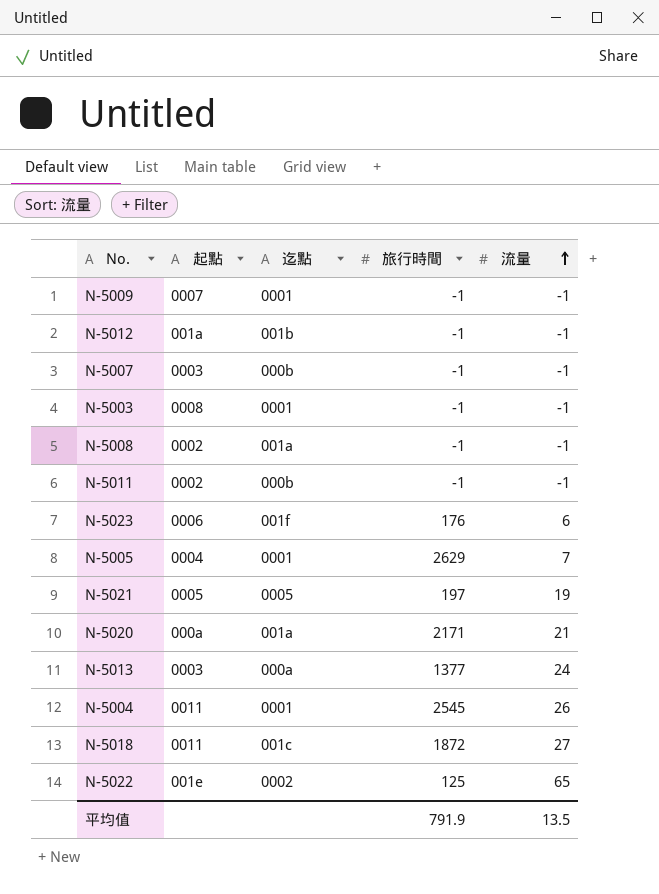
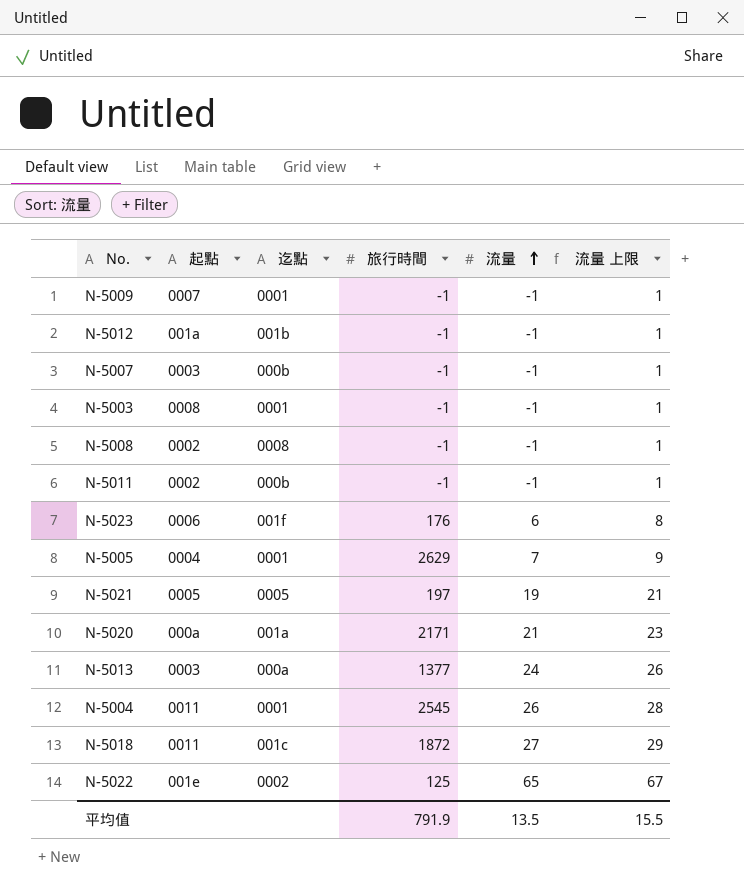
column 流量 上限 | formula: none -> [流量] + 2
N-5008 | 迄點: 001a -> 0008

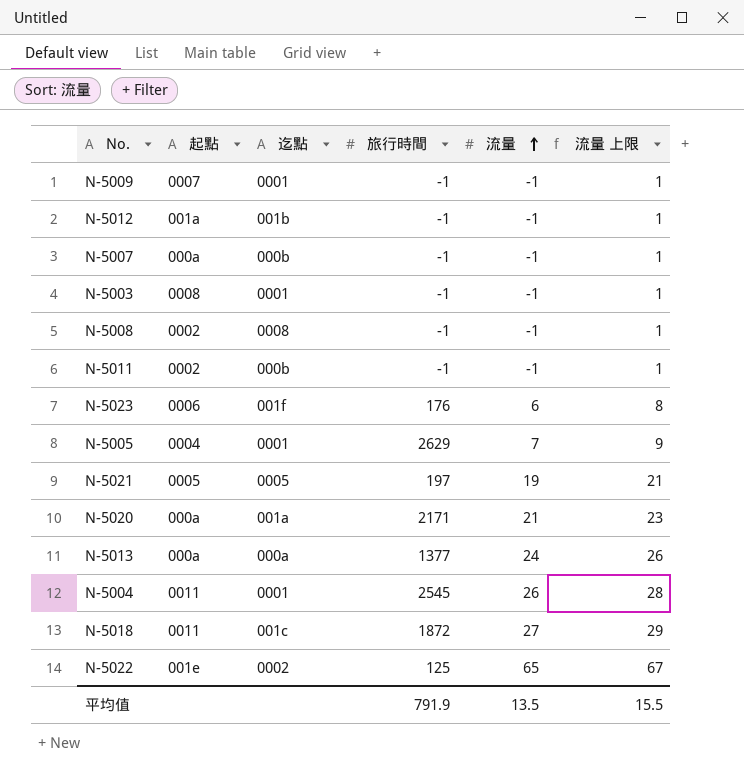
N-5007 | 起點: 0003 -> 000a
N-5013 | 起點: 0003 -> 000a

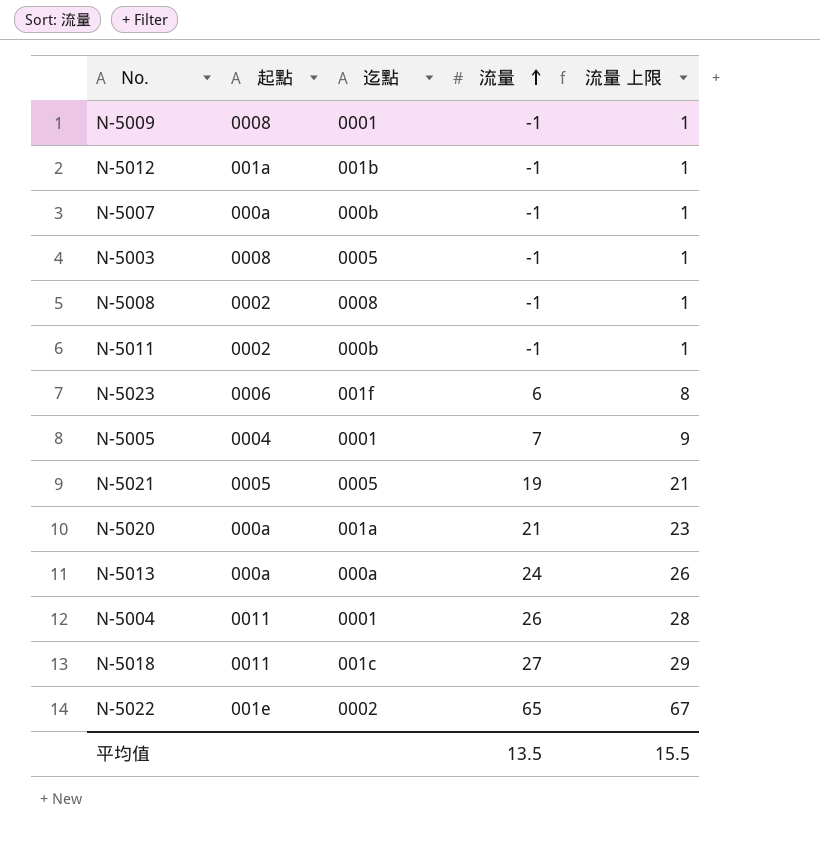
column 旅行時間 | position: 4 -> none
N-5009 | 起點: 0007 -> 0008
N-5003 | 迄點: 0001 -> 0005

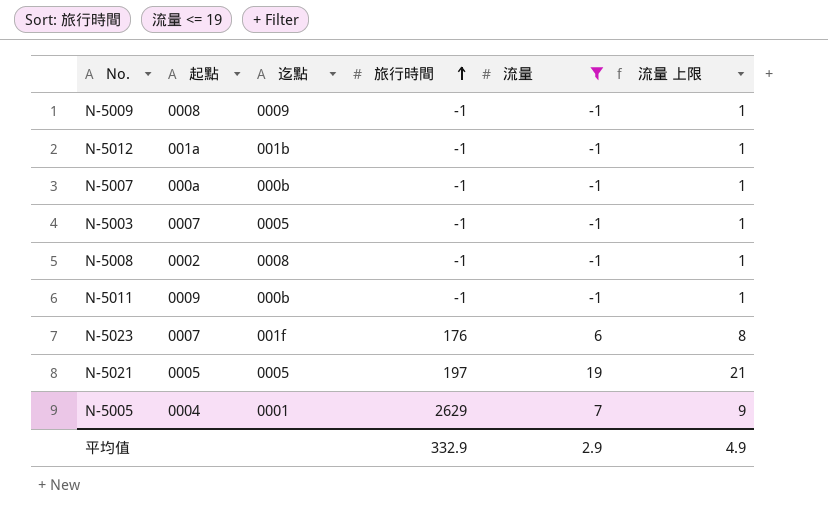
filter: none -> 流量 <= 19
row order: 流量 ascending -> 旅行時間 ascending
column 旅行時間 | position: none -> 4
N-5009 | 迄點: 0001 -> 0009
N-5003 | 起點: 0008 -> 0007
N-5011 | 起點: 0002 -> 0009
N-5023 | 起點: 0006 -> 0007
平均值 | 流量: 13.5 -> 2.9
平均值 | 流量 上限: 15.5 -> 4.9

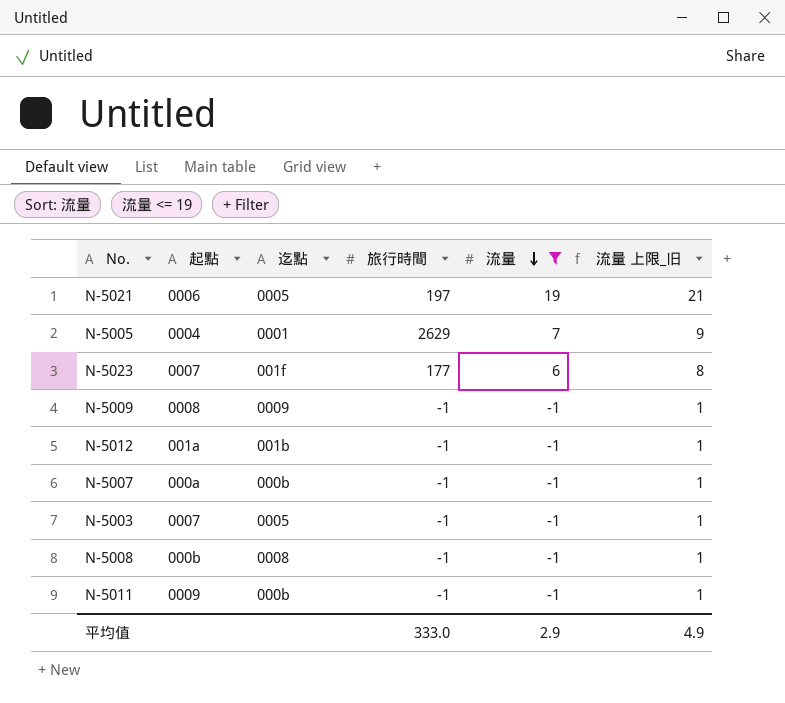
row order: 旅行時間 ascending -> 流量 descending
column name: 流量 上限 -> 流量 上限_旧
N-5021 | 起點: 0005 -> 0006
N-5023 | 旅行時間: 176 -> 177
N-5008 | 起點: 0002 -> 000b
平均值 | 旅行時間: 332.9 -> 333.0

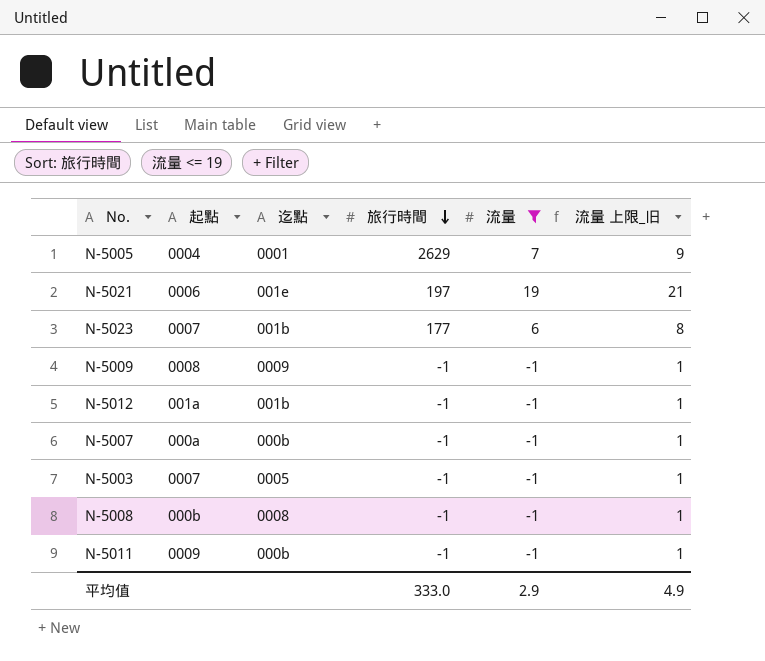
row order: 流量 descending -> 旅行時間 descending
N-5021 | 迄點: 0005 -> 001e
N-5023 | 迄點: 001f -> 001b

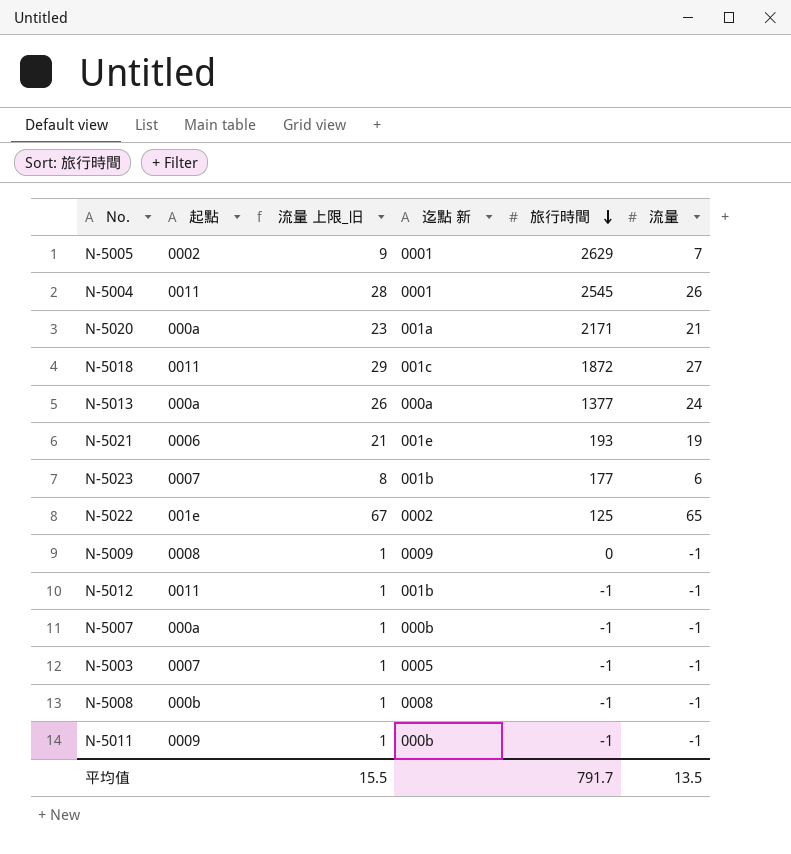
filter: 流量 <= 19 -> none
column 流量 上限_旧 | position: 6 -> 3
column name: 迄點 -> 迄點 新
N-5005 | 起點: 0004 -> 0002
N-5021 | 旅行時間: 197 -> 193
N-5009 | 旅行時間: -1 -> 0
N-5012 | 起點: 001a -> 0011
平均值 | 流量 上限_旧: 4.9 -> 15.5
平均值 | 旅行時間: 333.0 -> 791.7
平均值 | 流量: 2.9 -> 13.5

